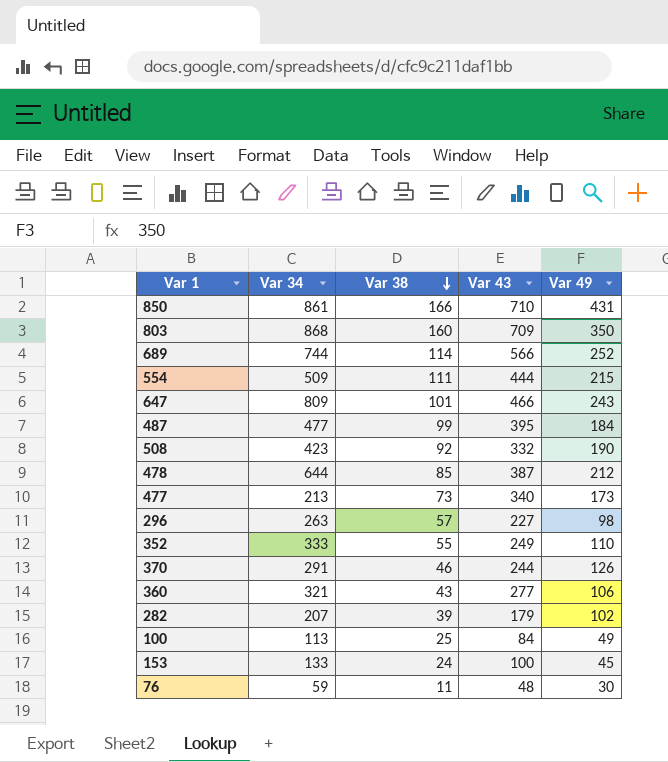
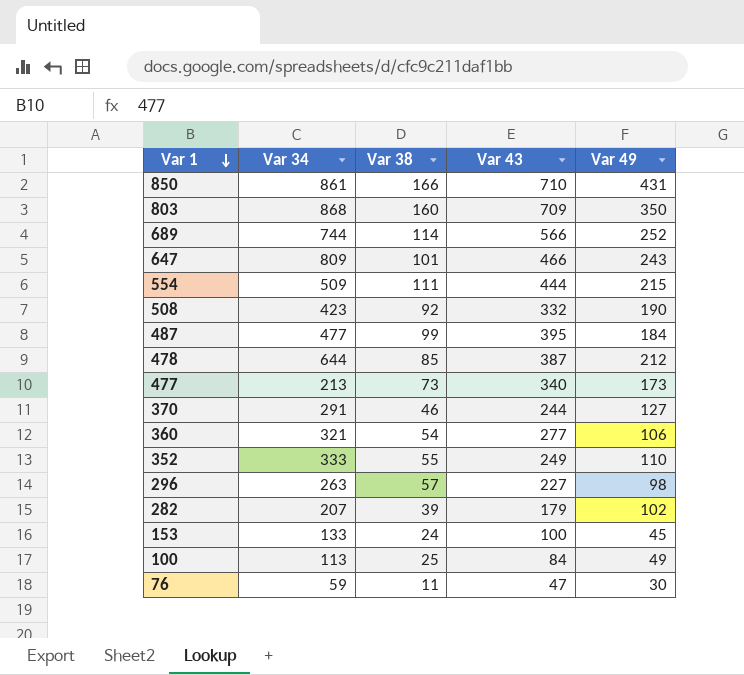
row order: Var 38 descending -> Var 1 descending
370 | Var 49: 126 -> 127
360 | Var 38: 43 -> 54
76 | Var 43: 48 -> 47

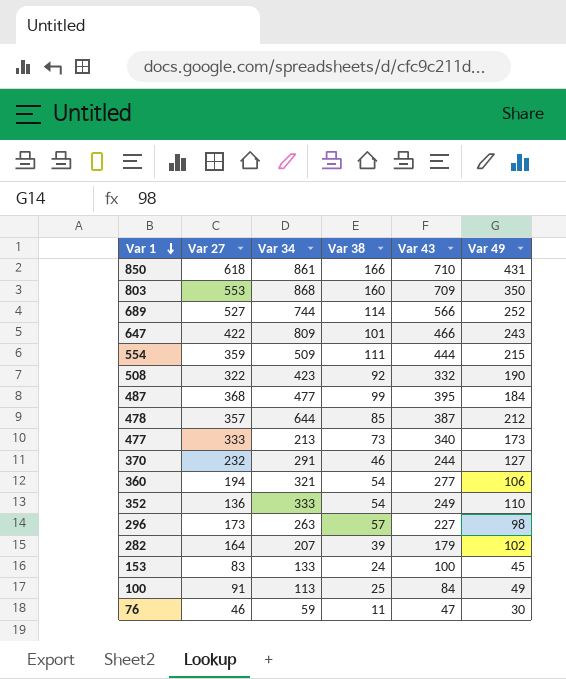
column Var 27 | position: none -> 2
352 | Var 38: 55 -> 54

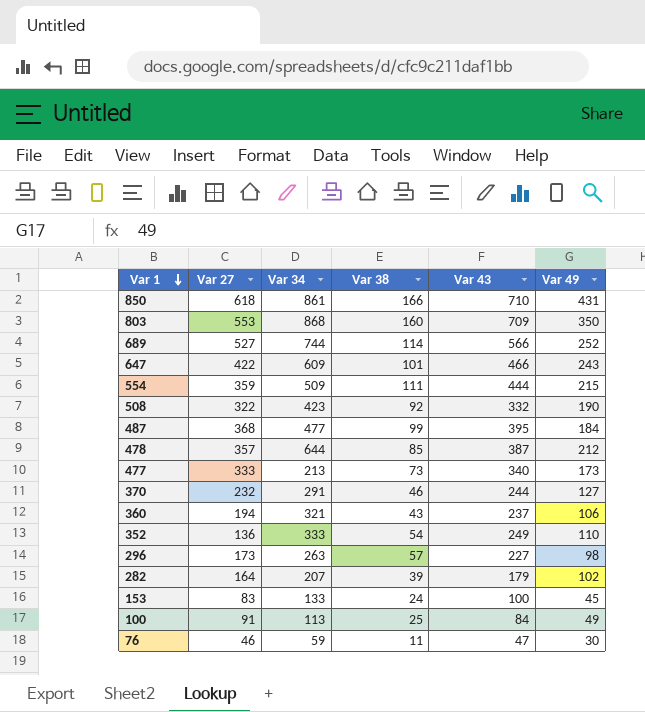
647 | Var 34: 809 -> 609
360 | Var 38: 54 -> 43
360 | Var 43: 277 -> 237

